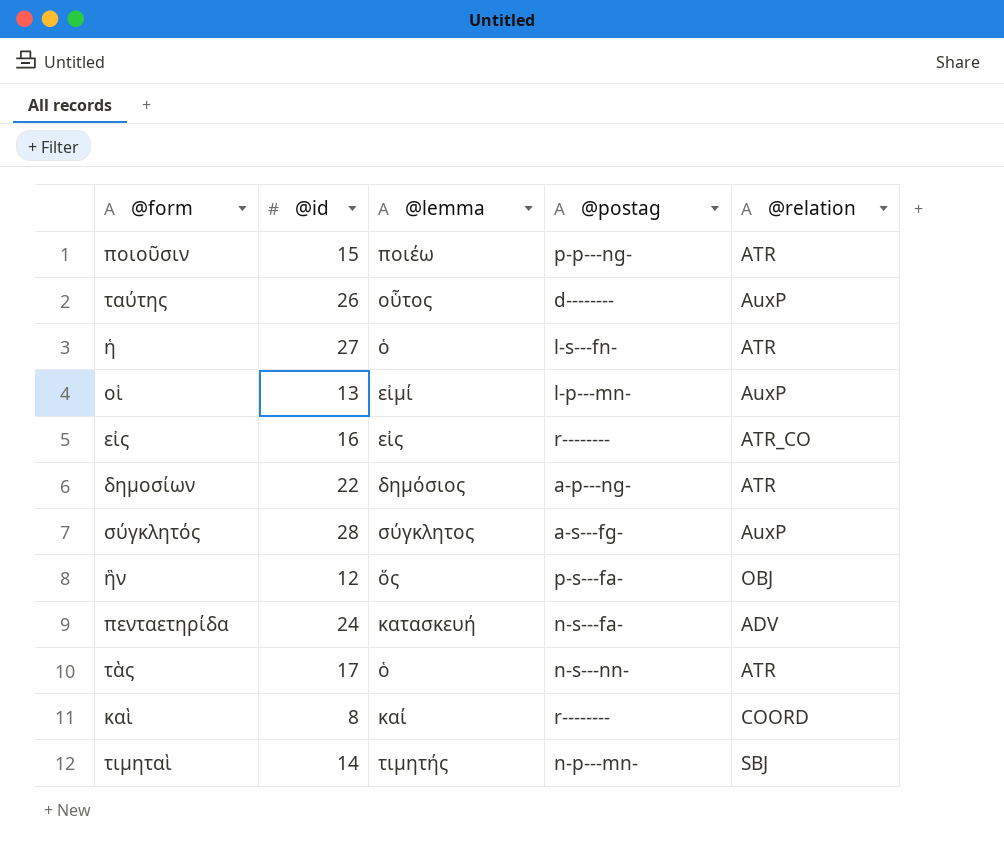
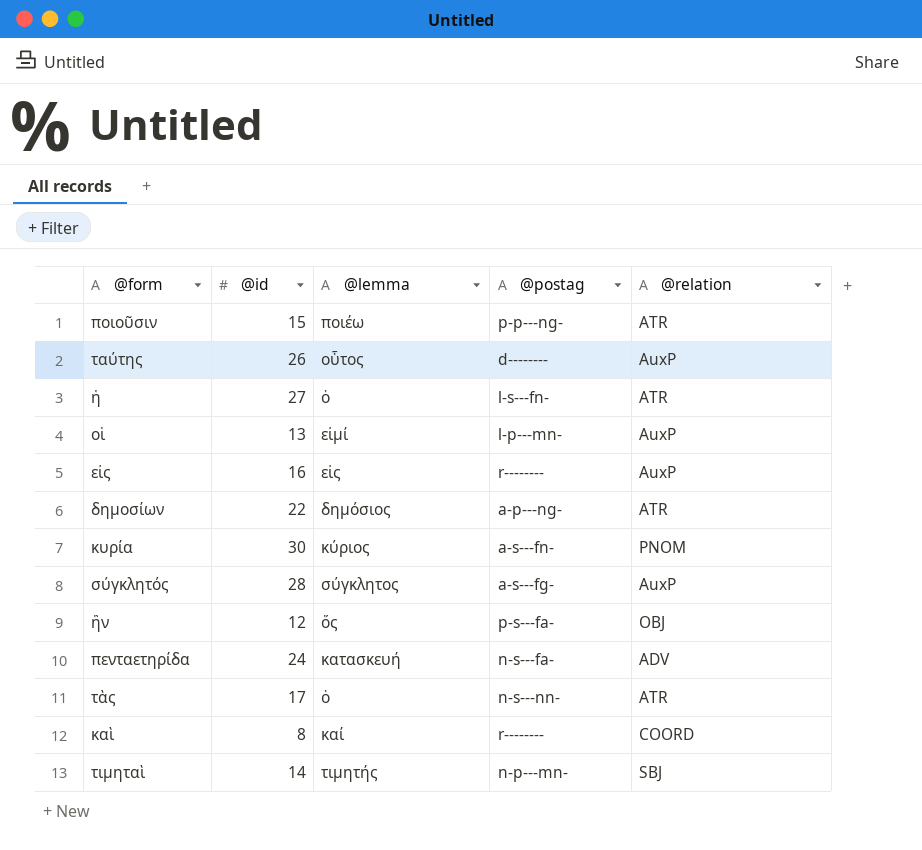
εἰς | @relation: ATR_CO -> AuxP
row κυρία: none -> 30 | κύριος | a-s---fn- | PNOM

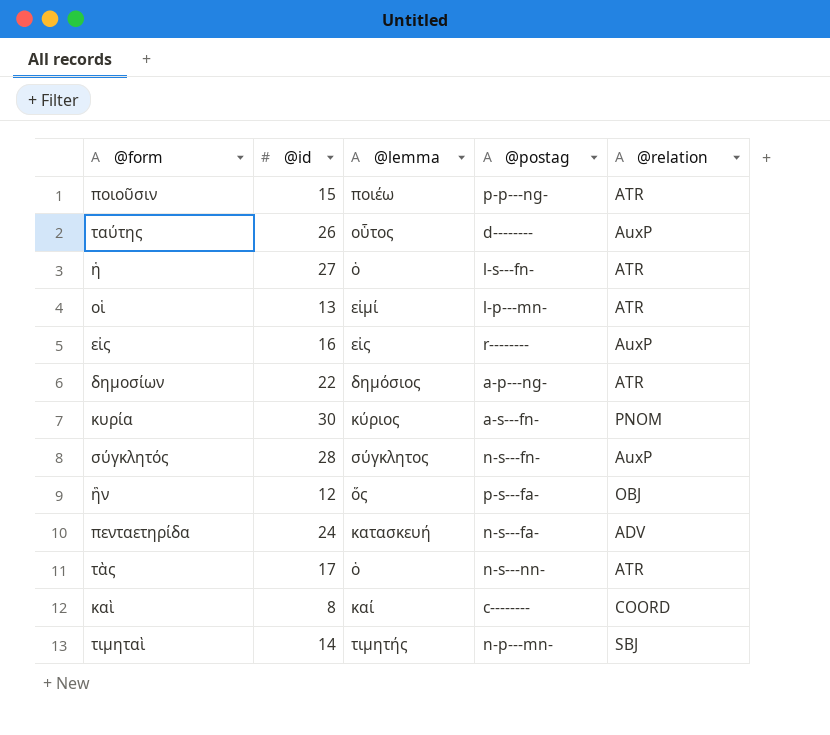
οἱ | @relation: AuxP -> ATR
σύγκλητός | @postag: a-s---fg- -> n-s---fn-
καὶ | @postag: r-------- -> c--------

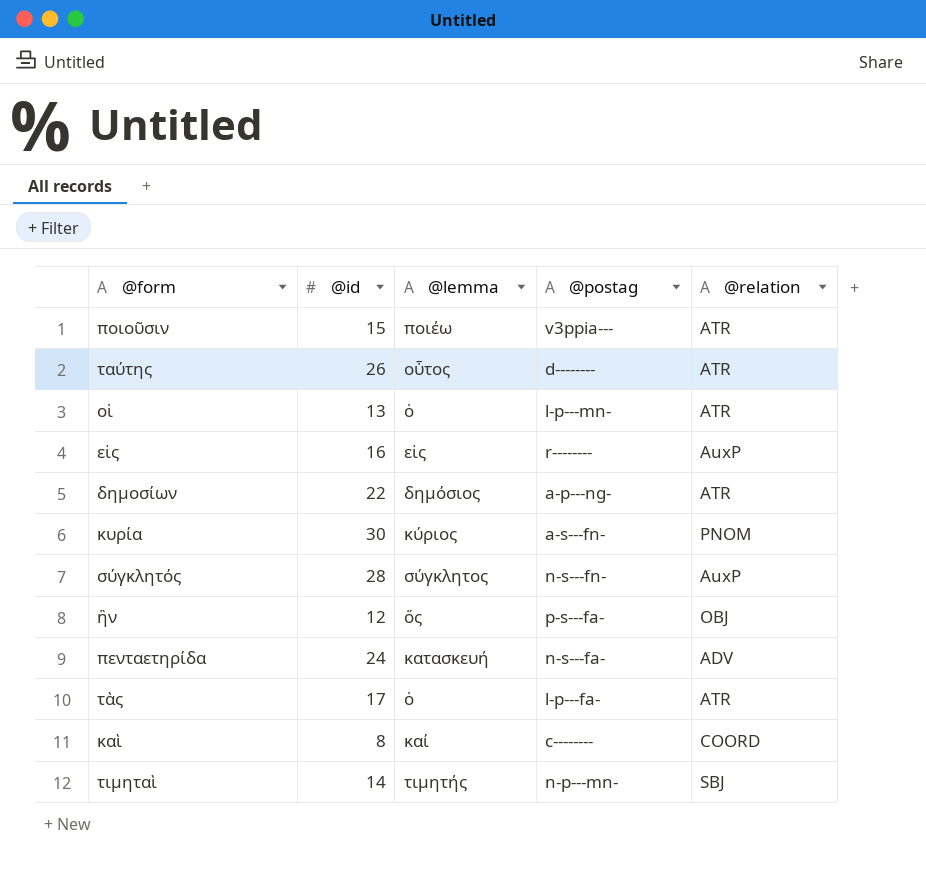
row ἡ: 27 | ὁ | l-s---fn- | ATR -> none
ποιοῦσιν | @postag: p-p---ng- -> v3ppia---
ταύτης | @relation: AuxP -> ATR
οἱ | @lemma: εἰμί -> ὁ
τὰς | @postag: n-s---nn- -> l-p---fa-

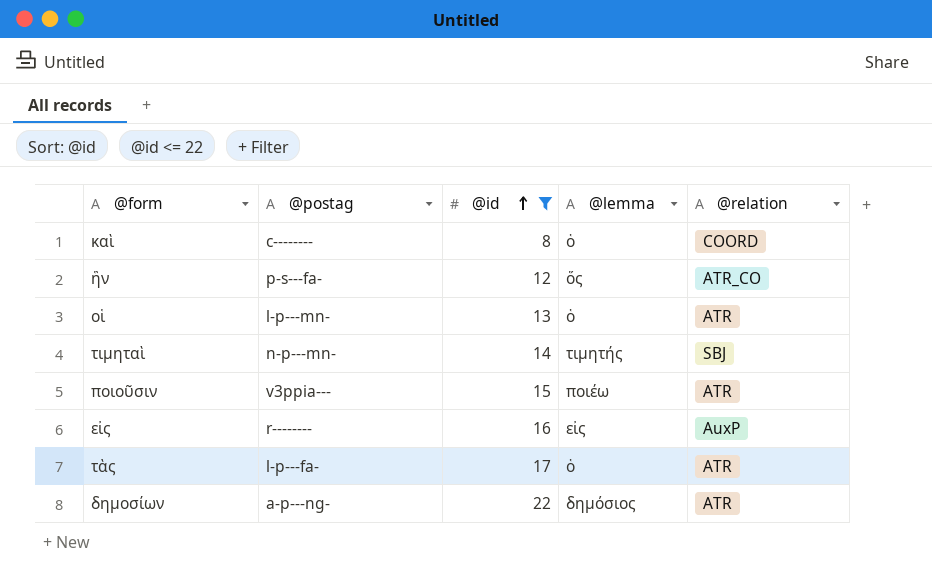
filter: none -> @id <= 22
row order: none -> @id ascending
column @postag | position: 4 -> 2
καὶ | @lemma: καί -> ὁ
ἣν | @relation: OBJ -> ATR_CO

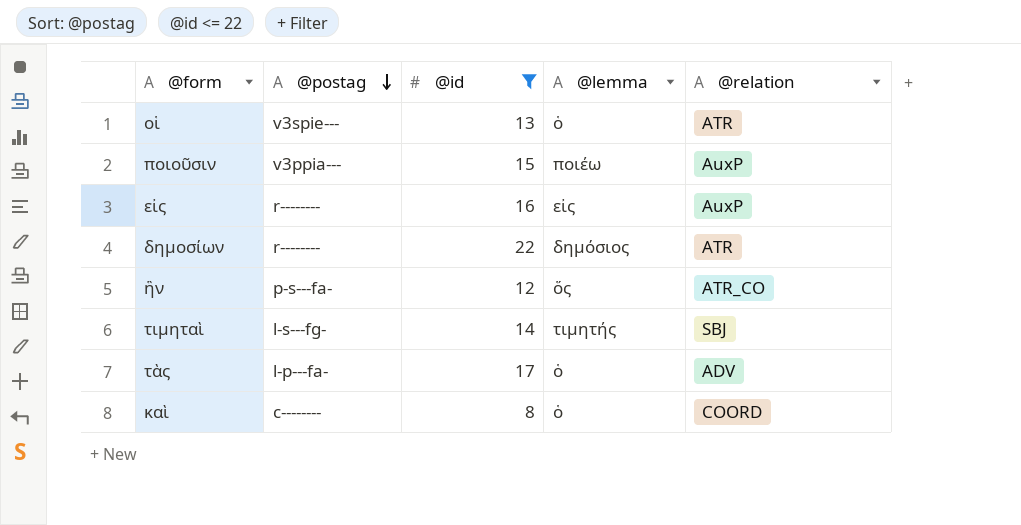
row order: @id ascending -> @postag descending
οἱ | @postag: l-p---mn- -> v3spie---
ποιοῦσιν | @relation: ATR -> AuxP
δημοσίων | @postag: a-p---ng- -> r--------
τιμηταὶ | @postag: n-p---mn- -> l-s---fg-
τὰς | @relation: ATR -> ADV

